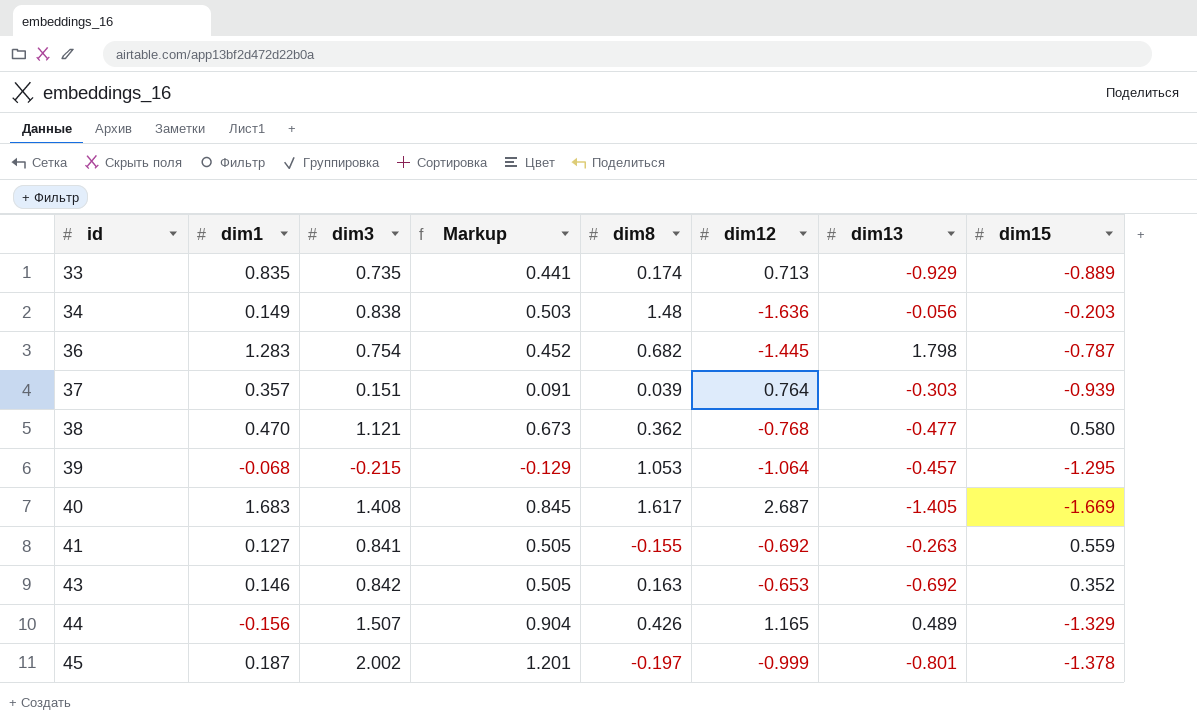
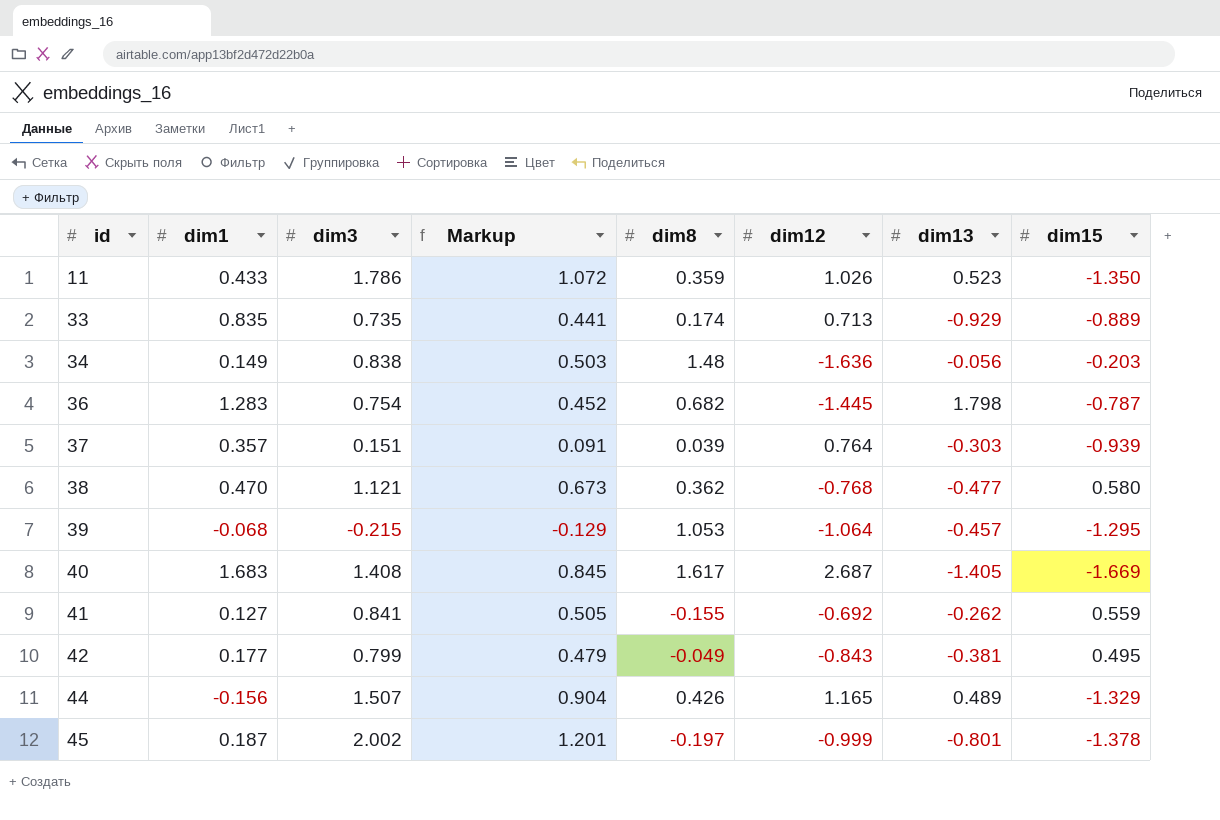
row 43: 0.146 | 0.842 | 0.505 | 0.163 | -0.653 | -0.692 | 0.352 -> none
row 11: none -> 0.433 | 1.786 | 1.072 | 0.359 | 1.026 | 0.523 | -1.350
41 | dim13: -0.263 -> -0.262
row 42: none -> 0.177 | 0.799 | 0.479 | -0.049 | -0.843 | -0.381 | 0.495

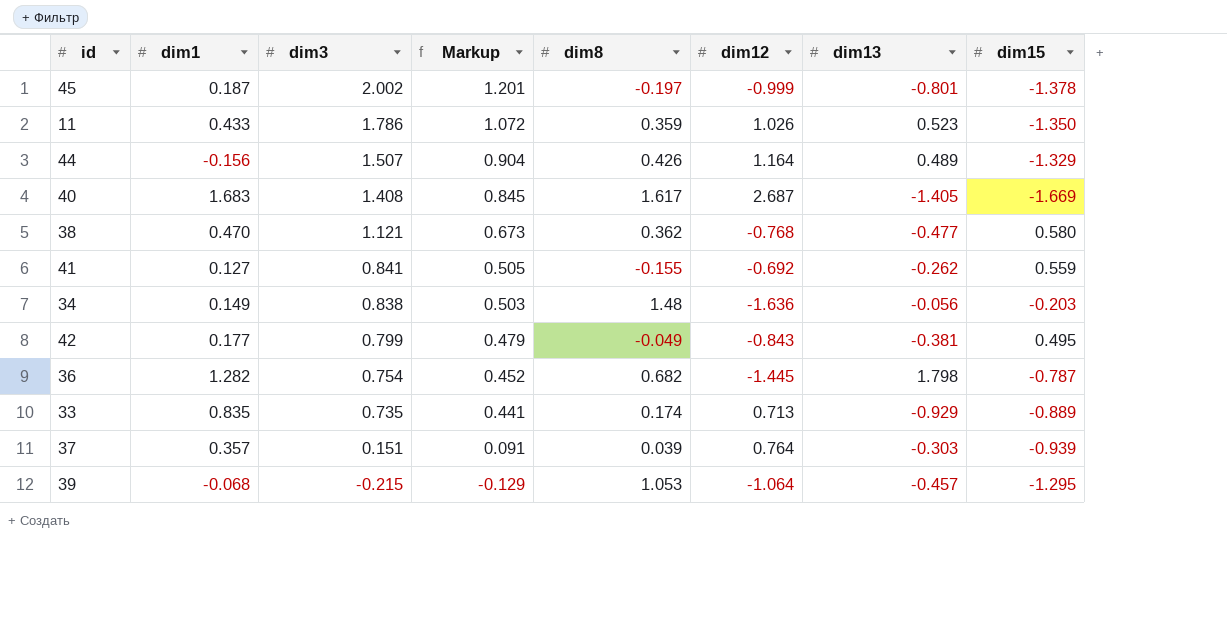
row order: id ascending -> dim3 descending
44 | dim12: 1.165 -> 1.164
36 | dim1: 1.283 -> 1.282

